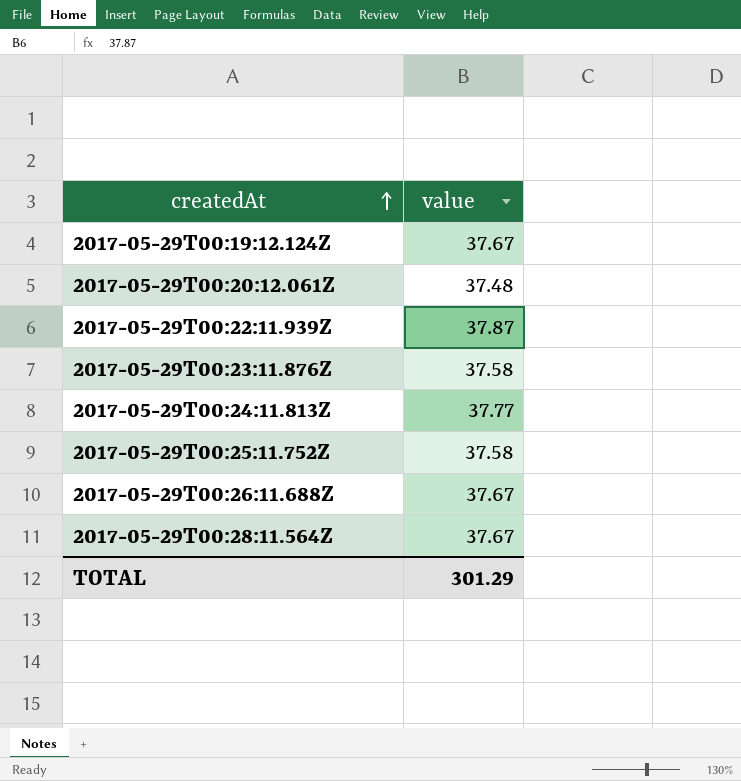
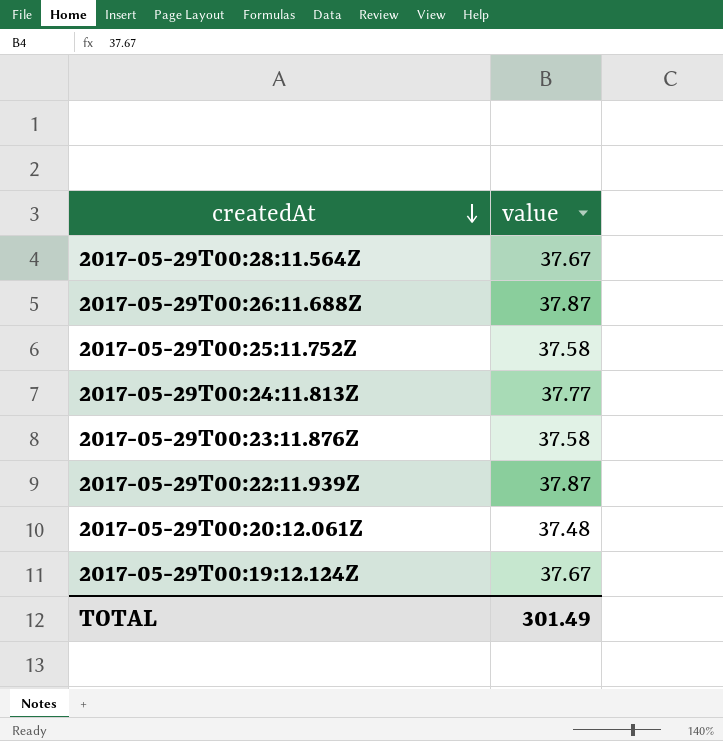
row order: createdAt ascending -> createdAt descending
2017-05-29T00:26:11.688Z | value: 37.67 -> 37.87
TOTAL | value: 301.29 -> 301.49

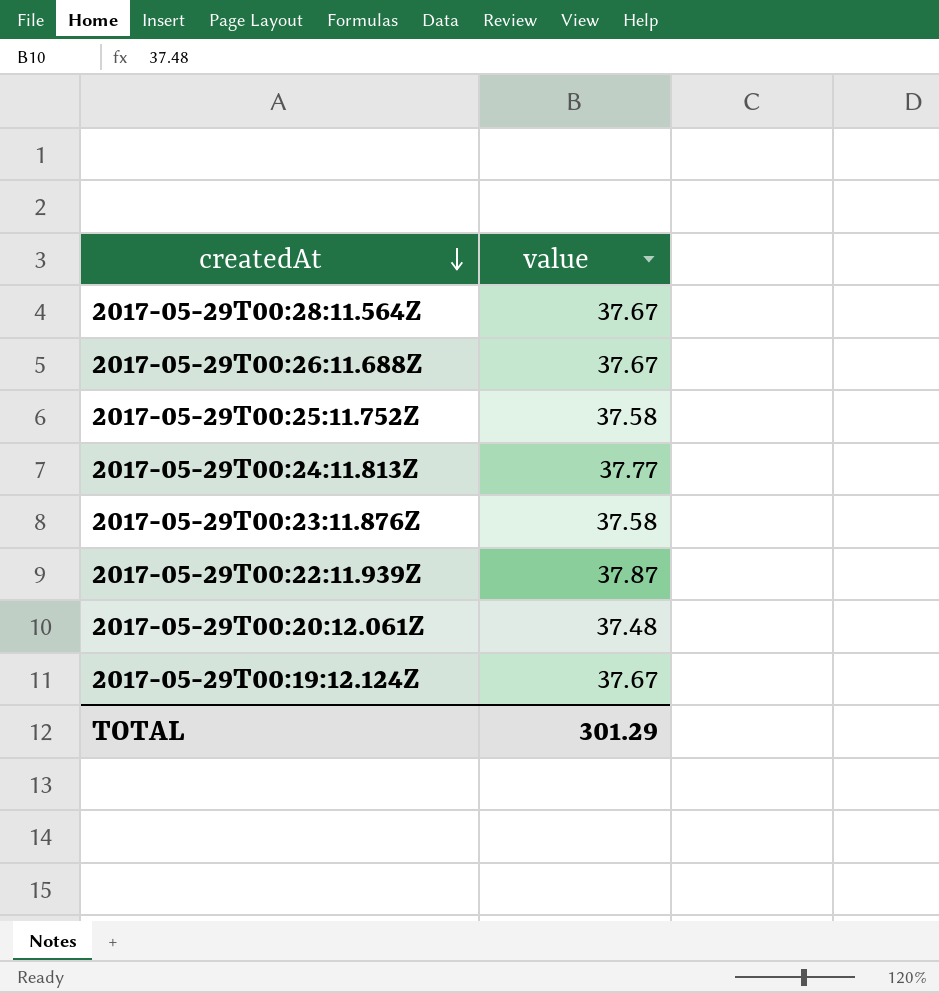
2017-05-29T00:26:11.688Z | value: 37.87 -> 37.67
TOTAL | value: 301.49 -> 301.29

